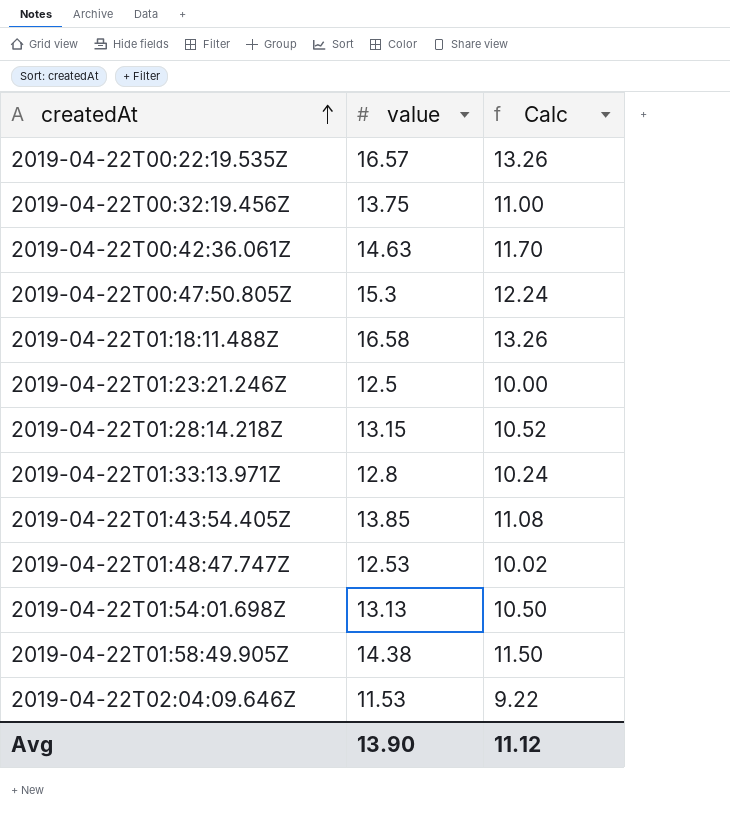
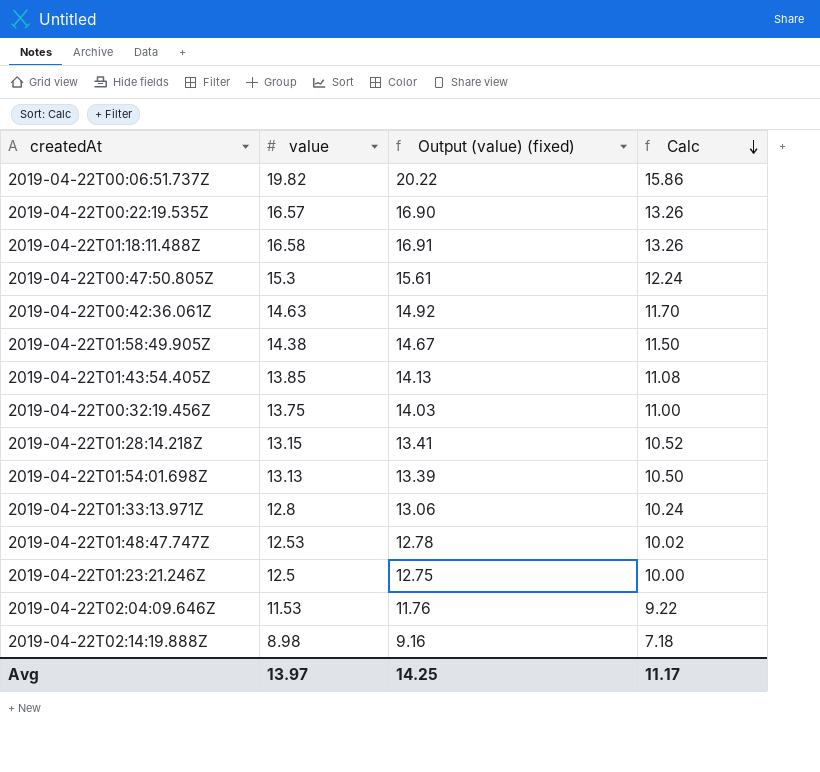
row order: createdAt ascending -> Calc descending
column Output (value) (fixed) | formula: none -> [value] * 1.02
row 2019-04-22T00:06:51.737Z: none -> 19.82 | 20.22 | 15.86
row 2019-04-22T02:14:19.888Z: none -> 8.98 | 9.16 | 7.18
Avg | value: 13.90 -> 13.97
Avg | Calc: 11.12 -> 11.17

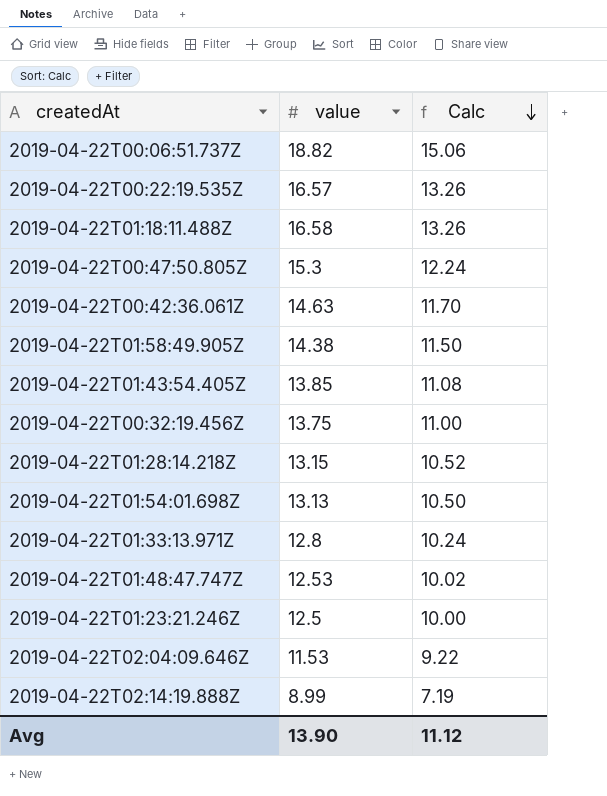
column Output (value) (fixed) | formula: [value] * 1.02 -> none
2019-04-22T00:06:51.737Z | value: 19.82 -> 18.82
2019-04-22T00:06:51.737Z | Calc: 15.86 -> 15.06
2019-04-22T02:14:19.888Z | value: 8.98 -> 8.99
2019-04-22T02:14:19.888Z | Calc: 7.18 -> 7.19
Avg | value: 13.97 -> 13.90
Avg | Calc: 11.17 -> 11.12

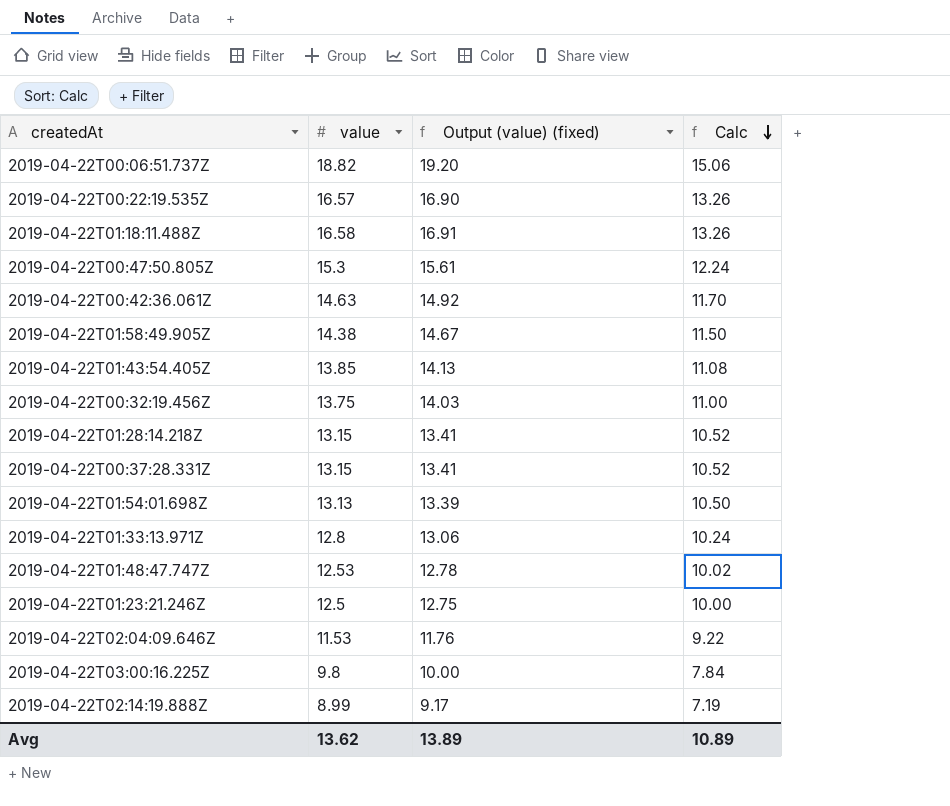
column Output (value) (fixed) | formula: none -> [value] * 1.02
row 2019-04-22T00:37:28.331Z: none -> 13.15 | 13.41 | 10.52
row 2019-04-22T03:00:16.225Z: none -> 9.8 | 10.00 | 7.84
Avg | value: 13.90 -> 13.62
Avg | Calc: 11.12 -> 10.89

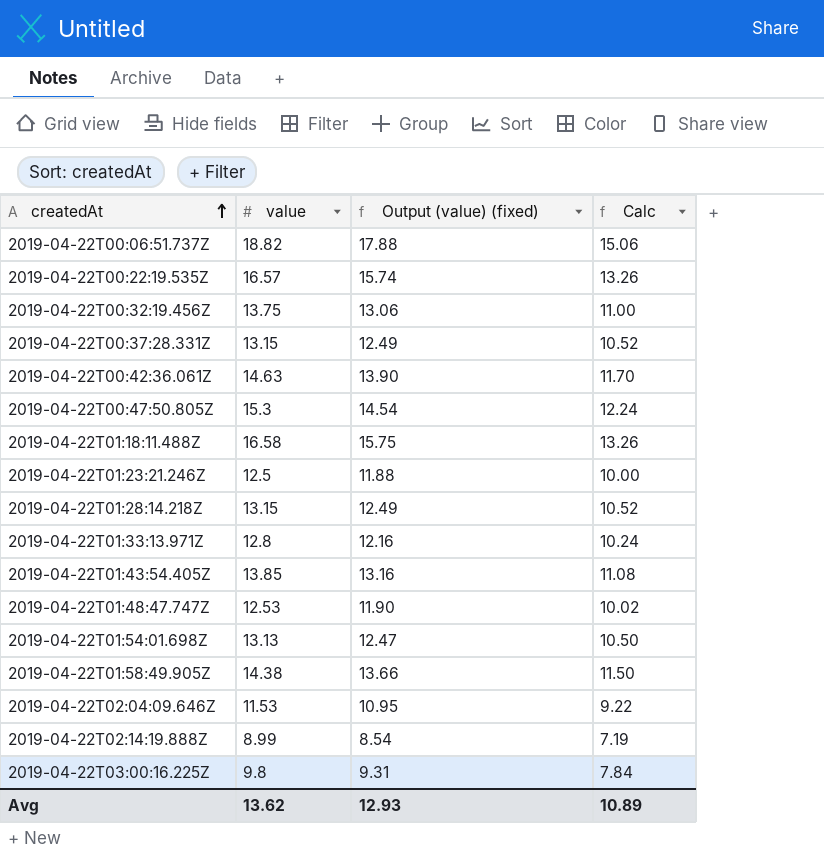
row order: Calc descending -> createdAt ascending
column Output (value) (fixed) | formula: [value] * 1.02 -> [value] * 0.95
Avg | Output (value) (fixed): 13.89 -> 12.93

